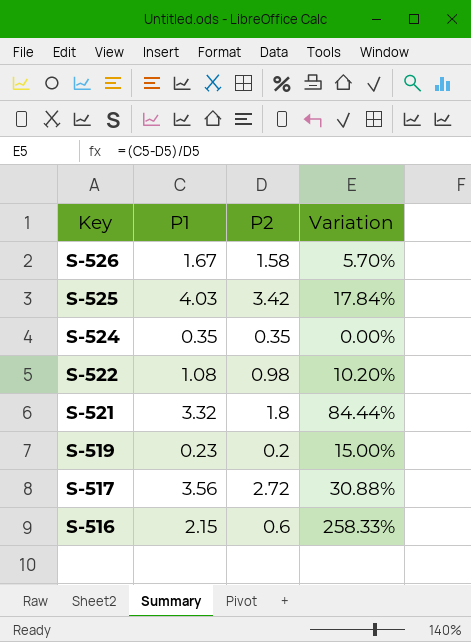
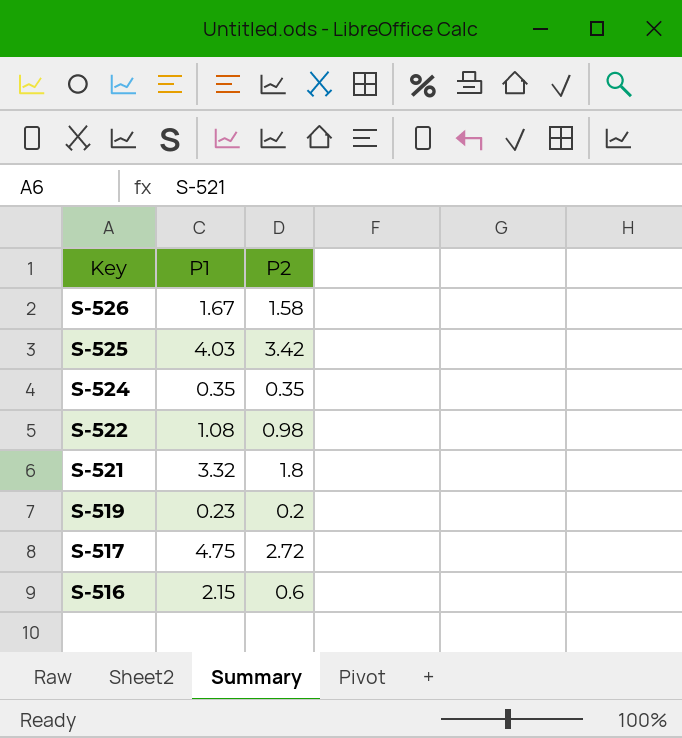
column Variation | formula: ([P1] - [P2]) / [P2] -> none
S-517 | P1: 3.56 -> 4.75

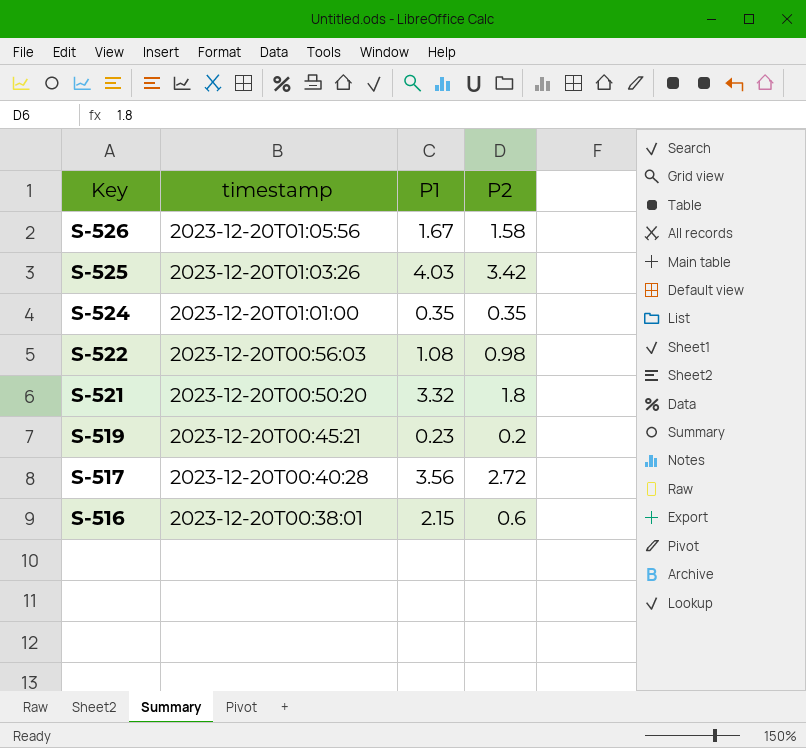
column timestamp | position: none -> 2
S-517 | P1: 4.75 -> 3.56

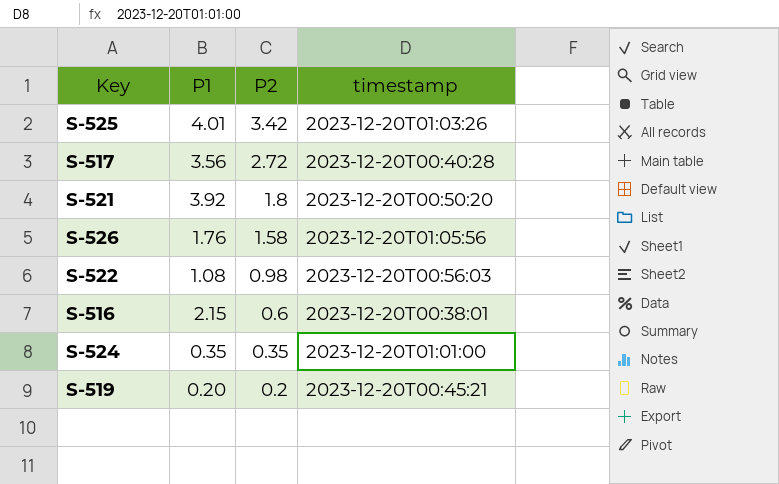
row order: Key descending -> P2 descending
column timestamp | position: 2 -> 4
S-525 | P1: 4.03 -> 4.01
S-521 | P1: 3.32 -> 3.92
S-526 | P1: 1.67 -> 1.76
S-519 | P1: 0.23 -> 0.20

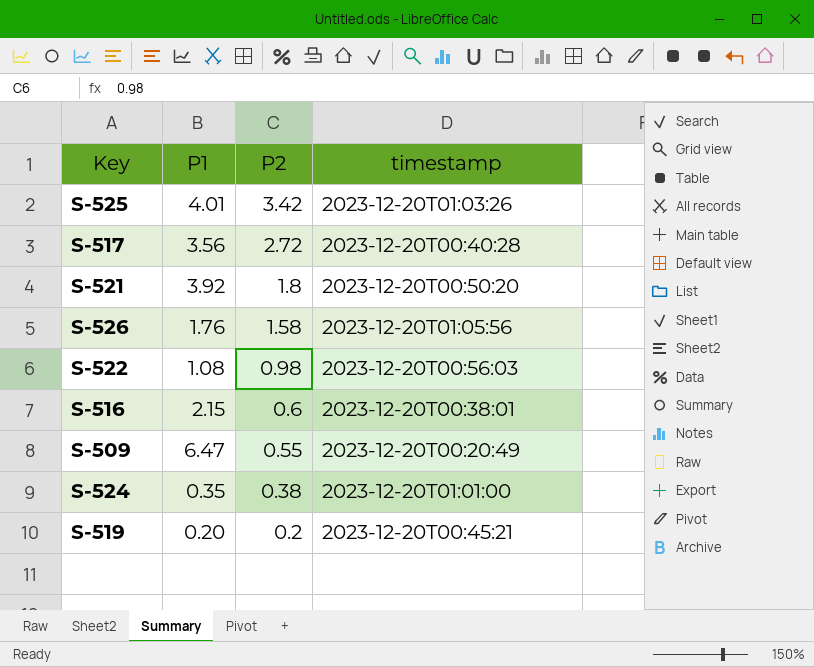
row S-509: none -> 6.47 | 0.55 | 2023-12-20T00:20:49
S-524 | P2: 0.35 -> 0.38

